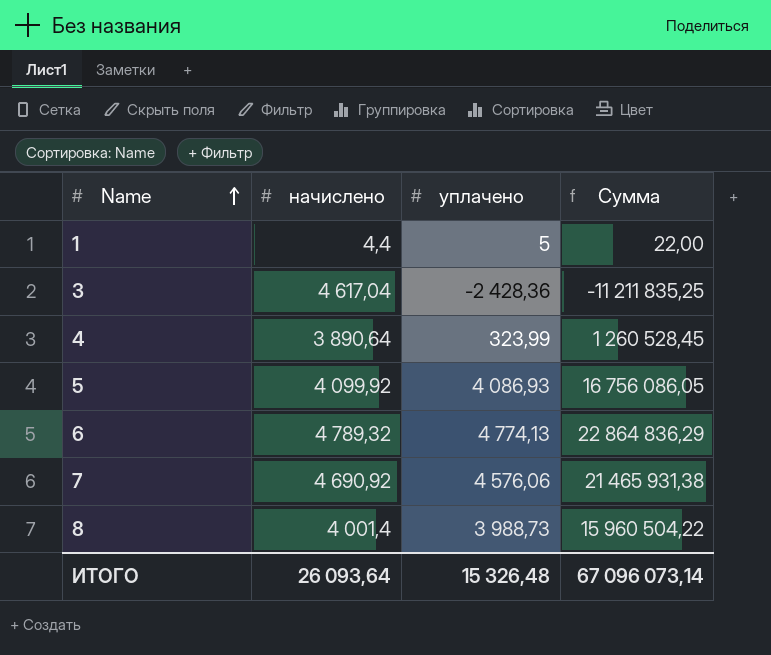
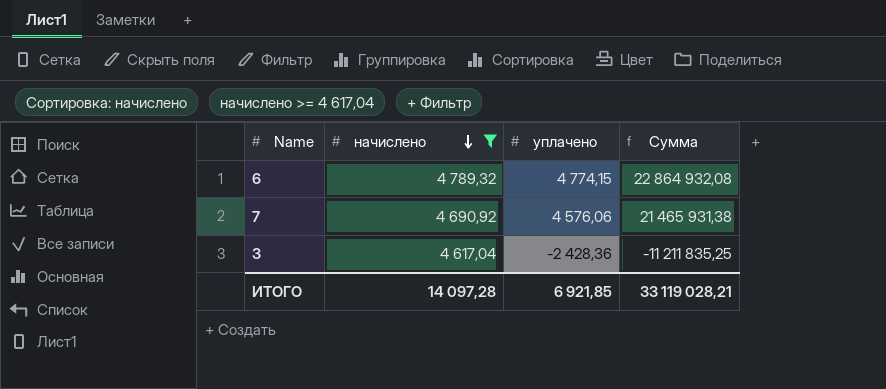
filter: none -> начислено >= 4 617,04
row order: Name ascending -> начислено descending
6 | уплачено: 4 774,13 -> 4 774,15
6 | Сумма: 22 864 836,29 -> 22 864 932,08
ИТОГО | начислено: 26 093,64 -> 14 097,28
ИТОГО | уплачено: 15 326,48 -> 6 921,85
ИТОГО | Сумма: 67 096 073,14 -> 33 119 028,21

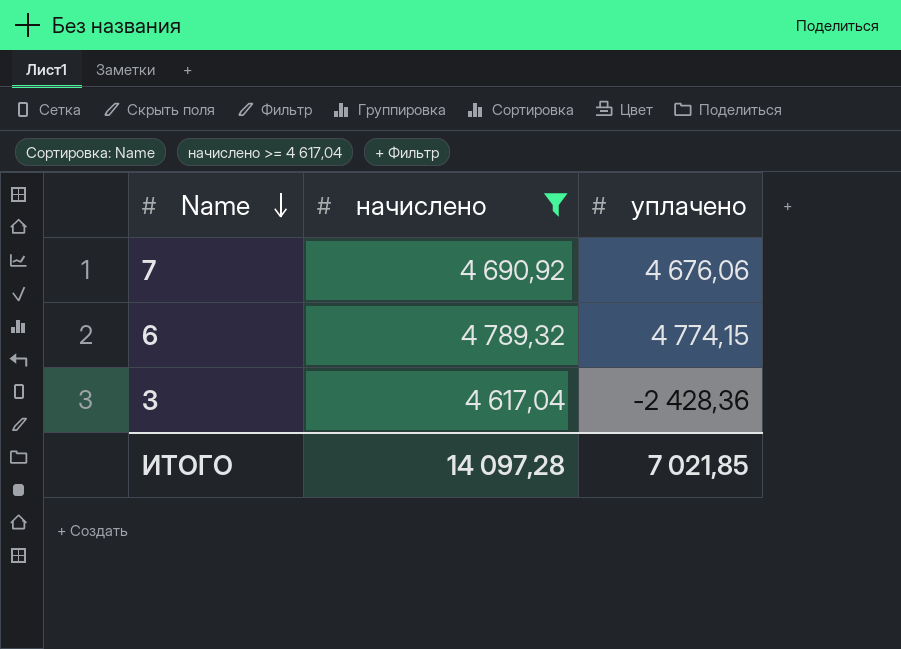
row order: начислено descending -> Name descending
column Сумма | formula: [начислено] * [уплачено] -> none
7 | уплачено: 4 576,06 -> 4 676,06
ИТОГО | уплачено: 6 921,85 -> 7 021,85

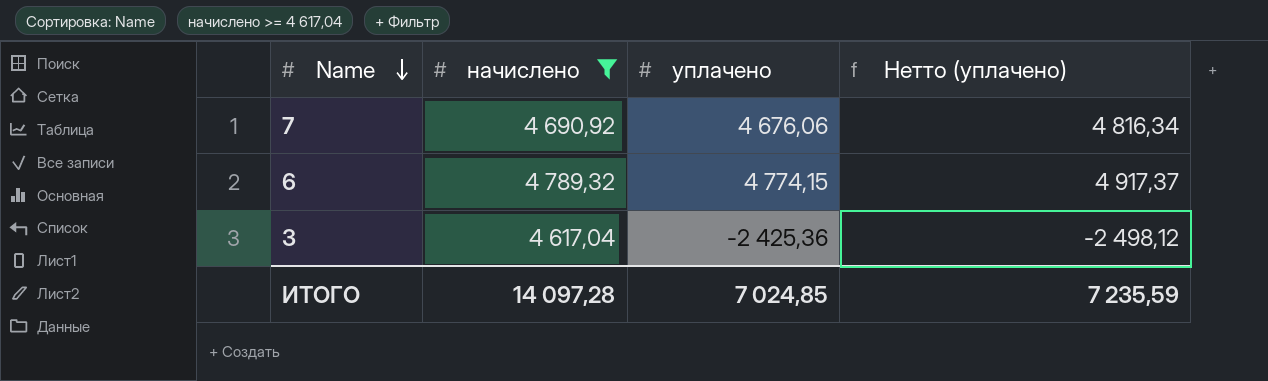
column Нетто (уплачено) | formula: none -> [уплачено] * 1,03
3 | уплачено: -2 428,36 -> -2 425,36
ИТОГО | уплачено: 7 021,85 -> 7 024,85

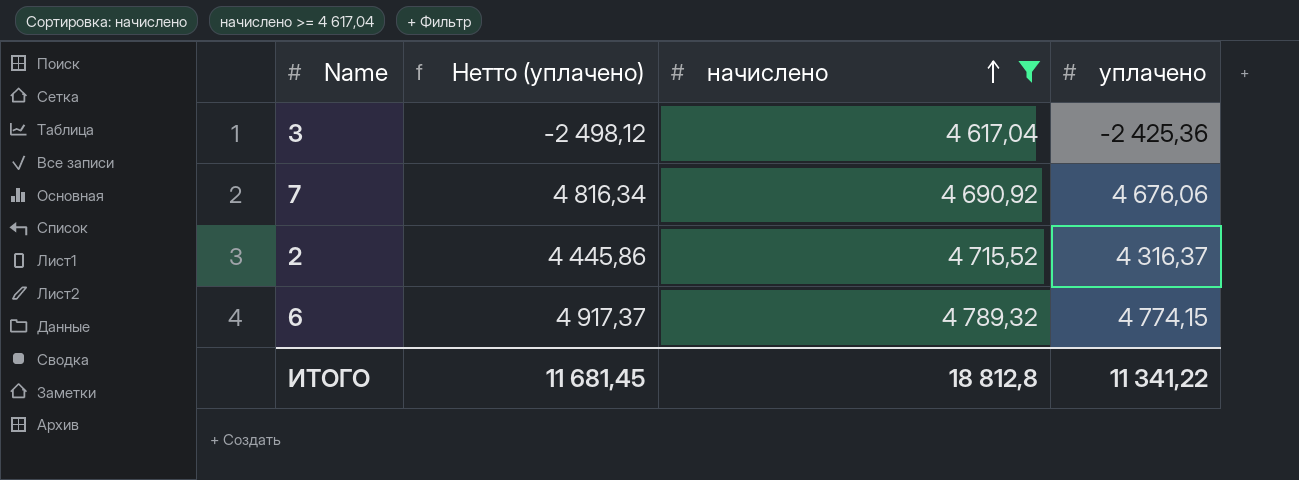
row order: Name descending -> начислено ascending
column Нетто (уплачено) | position: 4 -> 2
row 2: none -> 4 445,86 | 4 715,52 | 4 316,37
ИТОГО | Нетто (уплачено): 7 235,59 -> 11 681,45
ИТОГО | начислено: 14 097,28 -> 18 812,8
ИТОГО | уплачено: 7 024,85 -> 11 341,22

